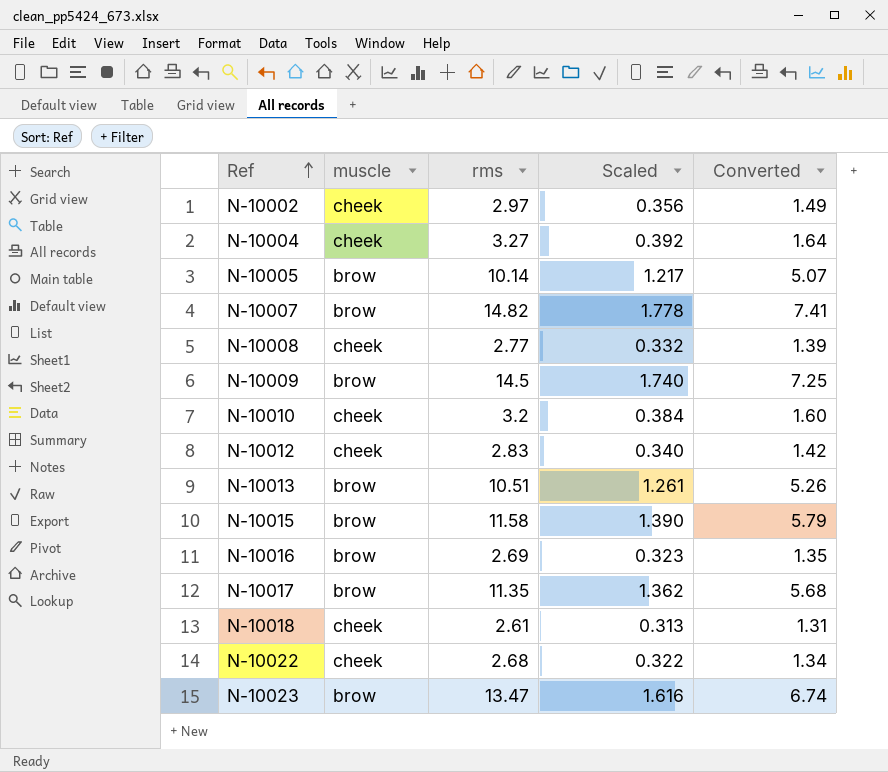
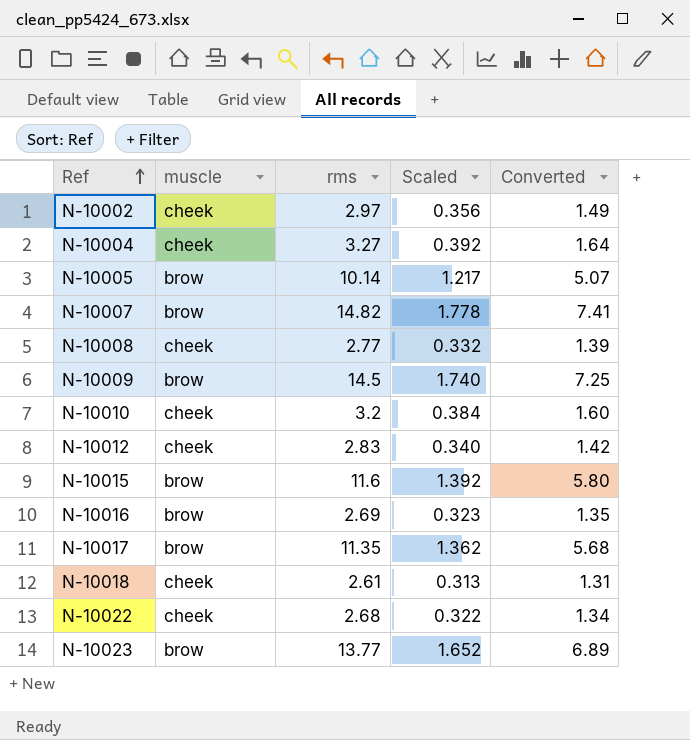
row N-10013: brow | 10.51 | 1.261 | 5.26 -> none
N-10015 | rms: 11.58 -> 11.6
N-10015 | Scaled: 1.390 -> 1.392
N-10015 | Converted: 5.79 -> 5.80
N-10023 | rms: 13.47 -> 13.77
N-10023 | Scaled: 1.616 -> 1.652
N-10023 | Converted: 6.74 -> 6.89

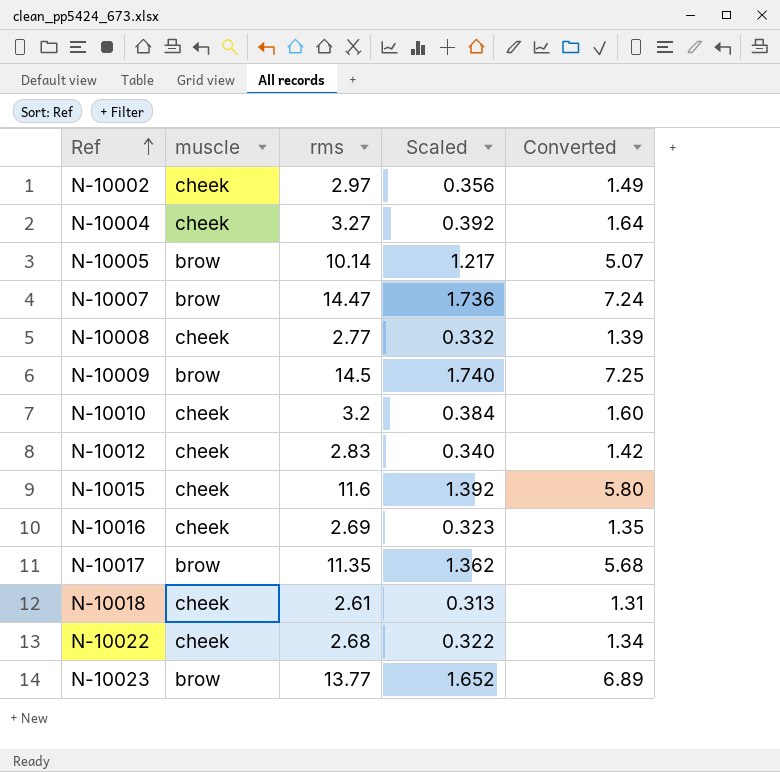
N-10007 | rms: 14.82 -> 14.47
N-10007 | Scaled: 1.778 -> 1.736
N-10007 | Converted: 7.41 -> 7.24
N-10015 | muscle: brow -> cheek
N-10016 | muscle: brow -> cheek

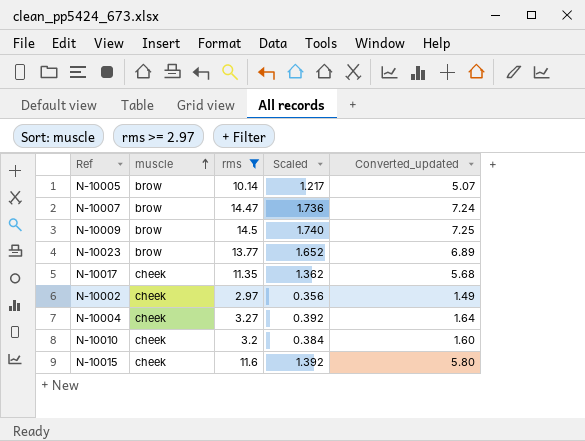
filter: none -> rms >= 2.97
row order: Ref ascending -> muscle ascending
column name: Converted -> Converted_updated
N-10017 | muscle: brow -> cheek

